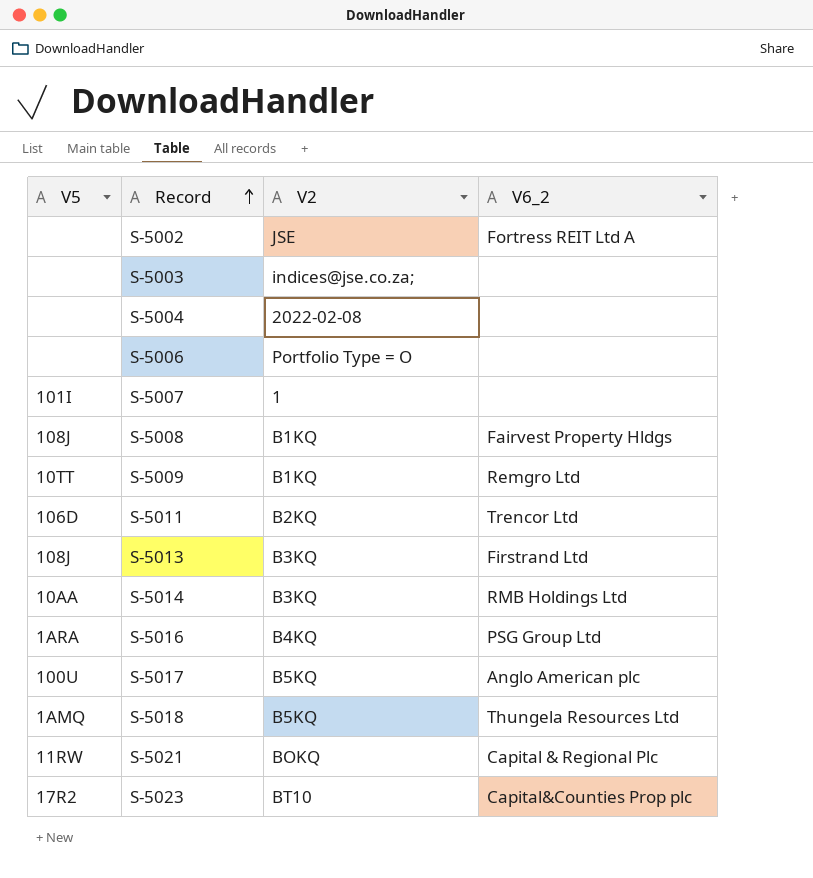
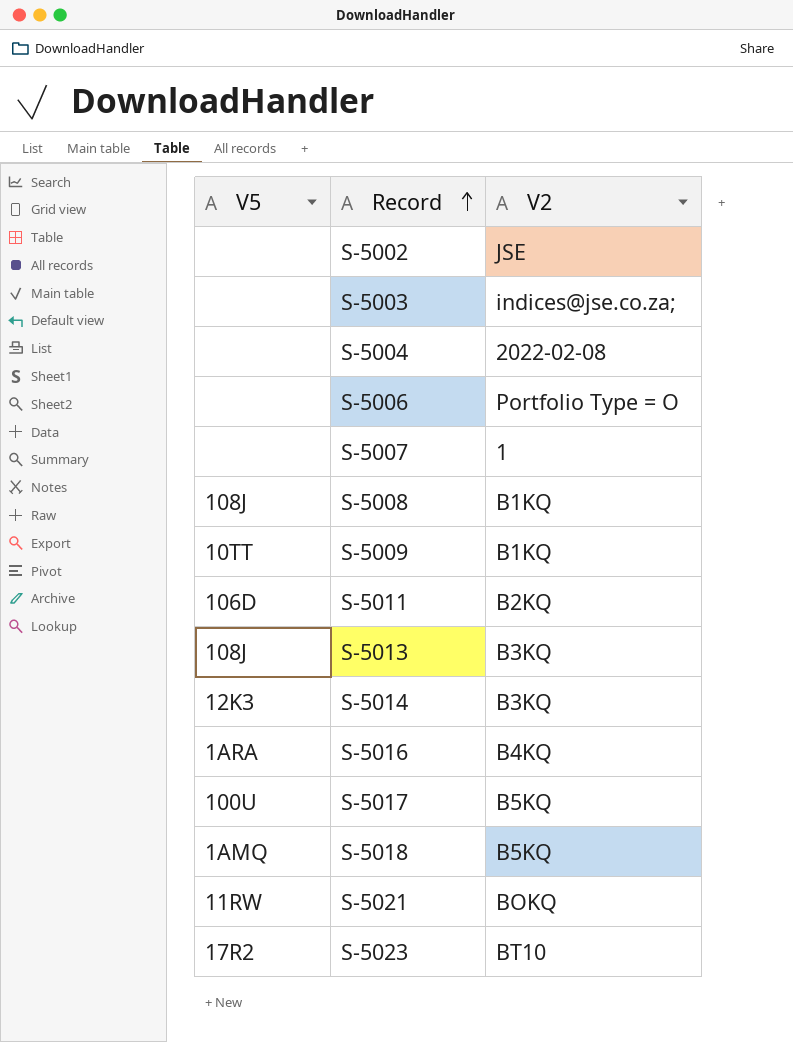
column V6_2 | position: 4 -> none
S-5007 | V5: 101I -> none
S-5014 | V5: 10AA -> 12K3

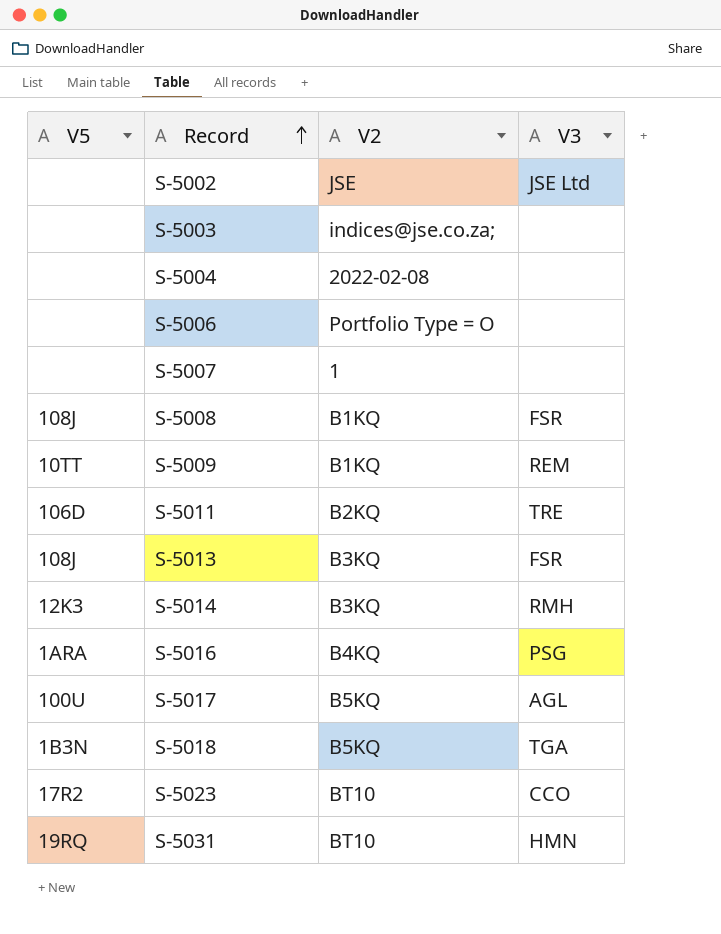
column V3 | position: none -> 4
row S-5021: 11RW | BOKQ -> none
S-5018 | V5: 1AMQ -> 1B3N
row S-5031: none -> 19RQ | BT10 | HMN

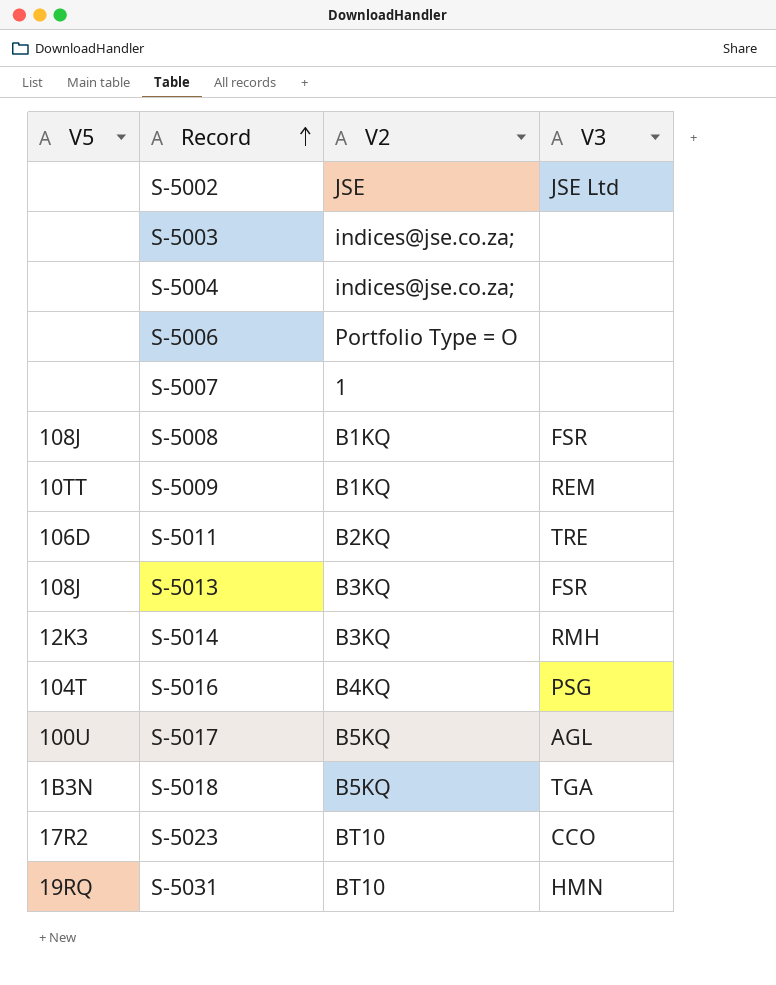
S-5004 | V2: 2022-02-08 -> indices@jse.co.za;
S-5016 | V5: 1ARA -> 104T

